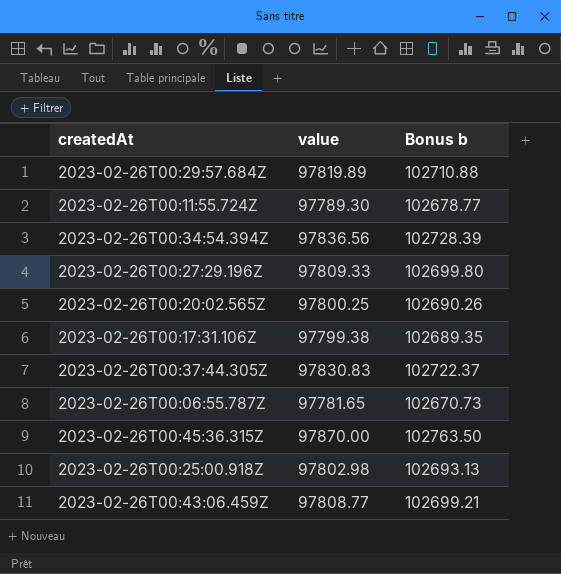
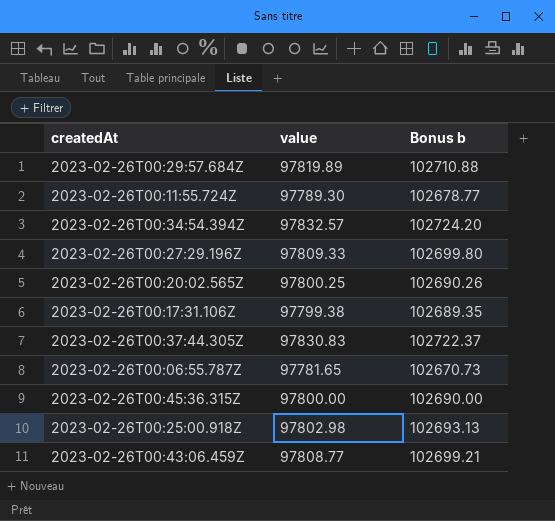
2023-02-26T00:34:54.394Z | value: 97836.56 -> 97832.57
2023-02-26T00:34:54.394Z | Bonus b: 102728.39 -> 102724.20
2023-02-26T00:45:36.315Z | value: 97870.00 -> 97800.00
2023-02-26T00:45:36.315Z | Bonus b: 102763.50 -> 102690.00

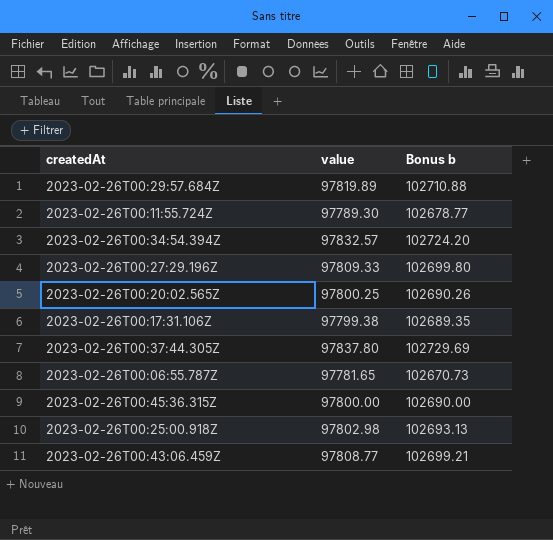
2023-02-26T00:37:44.305Z | value: 97830.83 -> 97837.80
2023-02-26T00:37:44.305Z | Bonus b: 102722.37 -> 102729.69

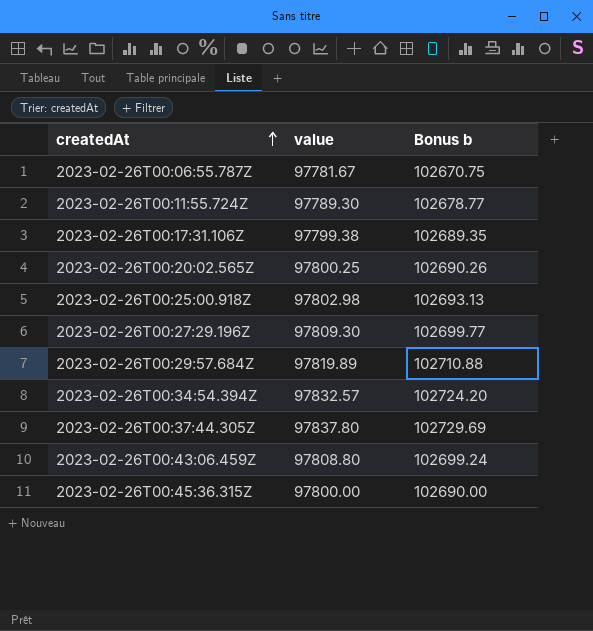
row order: none -> createdAt ascending
2023-02-26T00:06:55.787Z | value: 97781.65 -> 97781.67
2023-02-26T00:06:55.787Z | Bonus b: 102670.73 -> 102670.75
2023-02-26T00:27:29.196Z | value: 97809.33 -> 97809.30
2023-02-26T00:27:29.196Z | Bonus b: 102699.80 -> 102699.77
2023-02-26T00:43:06.459Z | value: 97808.77 -> 97808.80
2023-02-26T00:43:06.459Z | Bonus b: 102699.21 -> 102699.24

